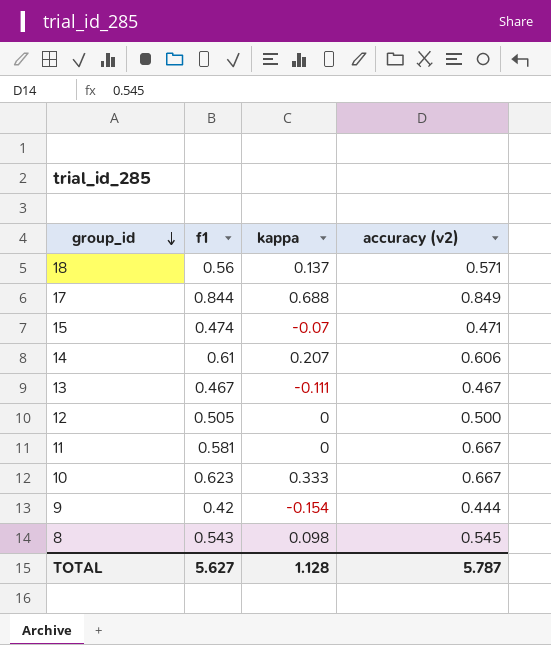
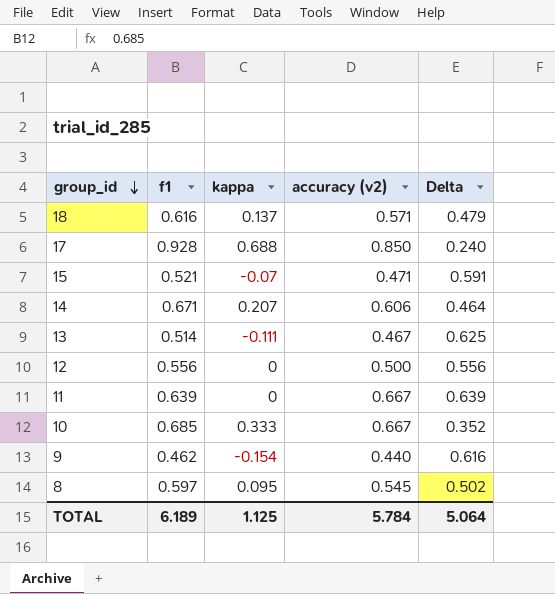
column Delta | formula: none -> [f1] - [kappa]
18 | f1: 0.56 -> 0.616
17 | f1: 0.844 -> 0.928
17 | accuracy (v2): 0.849 -> 0.850
15 | f1: 0.474 -> 0.521
14 | f1: 0.61 -> 0.671
13 | f1: 0.467 -> 0.514
12 | f1: 0.505 -> 0.556
11 | f1: 0.581 -> 0.639
10 | f1: 0.623 -> 0.685
9 | f1: 0.42 -> 0.462
9 | accuracy (v2): 0.444 -> 0.440
8 | f1: 0.543 -> 0.597
8 | kappa: 0.098 -> 0.095
TOTAL | f1: 5.627 -> 6.189
TOTAL | kappa: 1.128 -> 1.125
TOTAL | accuracy (v2): 5.787 -> 5.784

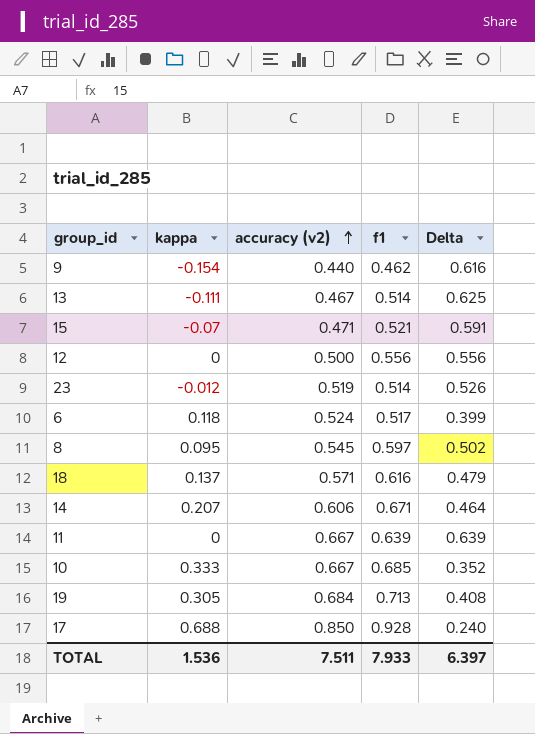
row order: group_id descending -> accuracy (v2) ascending
column f1 | position: 2 -> 4
row 23: none -> -0.012 | 0.519 | 0.514 | 0.526
row 6: none -> 0.118 | 0.524 | 0.517 | 0.399
row 19: none -> 0.305 | 0.684 | 0.713 | 0.408
TOTAL | kappa: 1.125 -> 1.536
TOTAL | accuracy (v2): 5.784 -> 7.511
TOTAL | f1: 6.189 -> 7.933
TOTAL | Delta: 5.064 -> 6.397

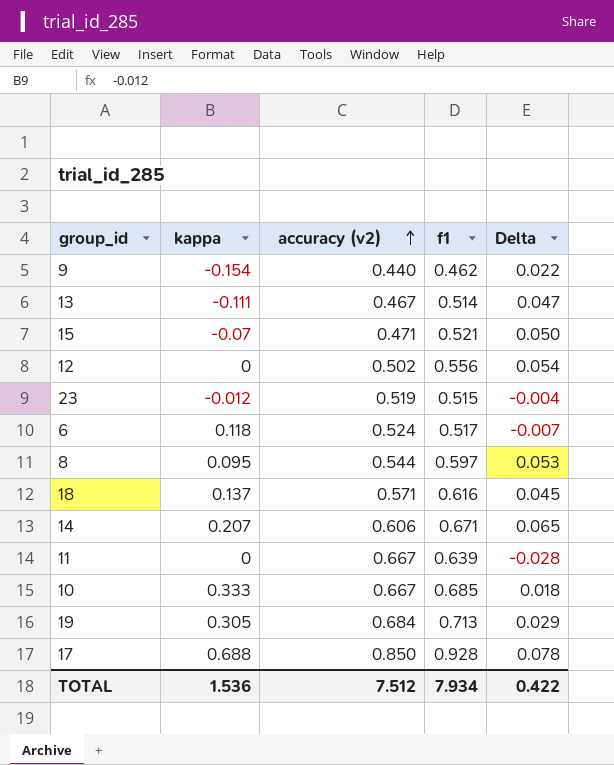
column Delta | formula: [f1] - [kappa] -> [f1] - [accuracy (v2)]
12 | accuracy (v2): 0.500 -> 0.502
23 | f1: 0.514 -> 0.515
8 | accuracy (v2): 0.545 -> 0.544
TOTAL | accuracy (v2): 7.511 -> 7.512
TOTAL | f1: 7.933 -> 7.934
TOTAL | Delta: 6.397 -> 0.422

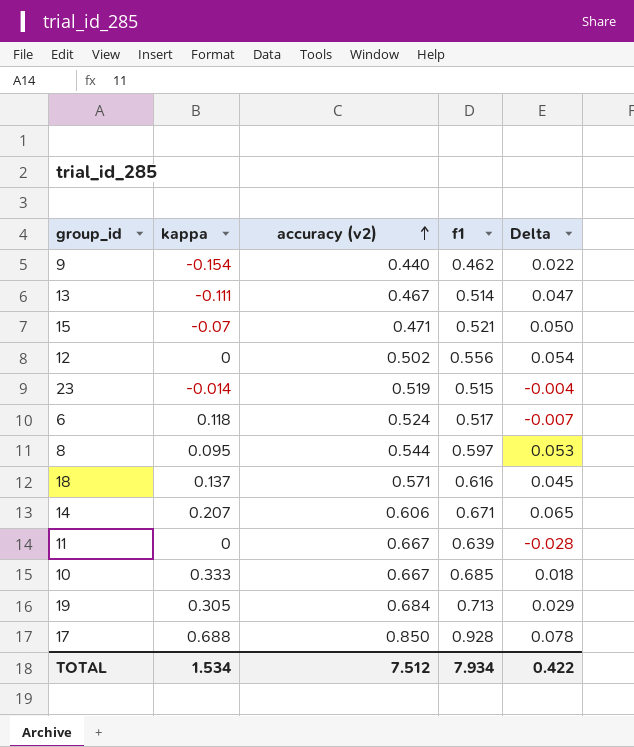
23 | kappa: -0.012 -> -0.014
TOTAL | kappa: 1.536 -> 1.534

